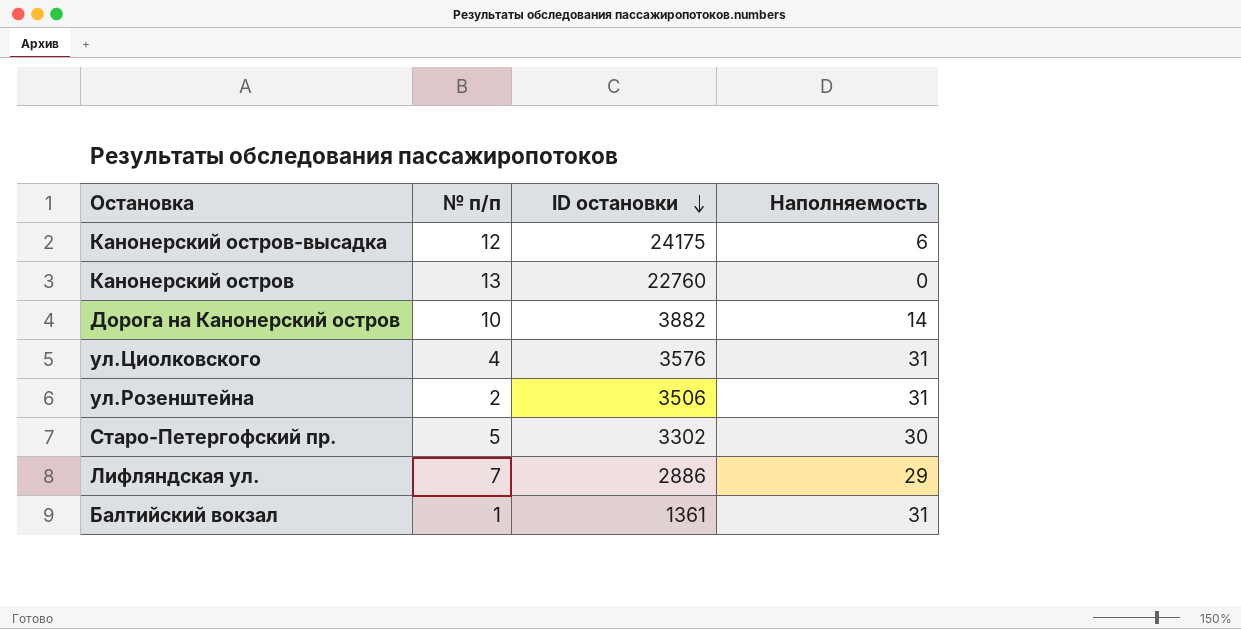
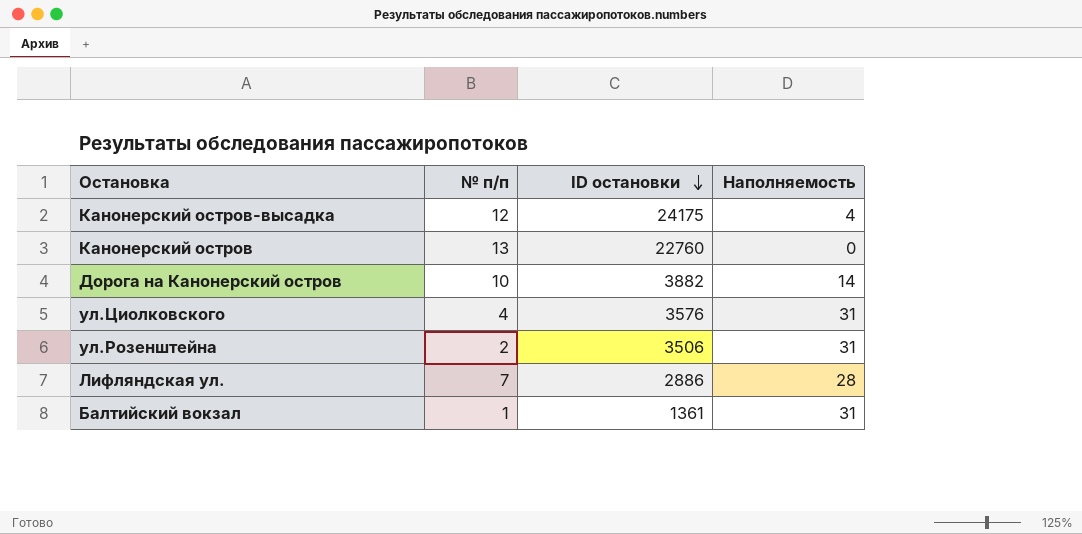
row Старо-Петергофский пр.: 5 | 3302 | 30 -> none
Канонерский остров-высадка | Наполняемость: 6 -> 4
Лифляндская ул. | Наполняемость: 29 -> 28

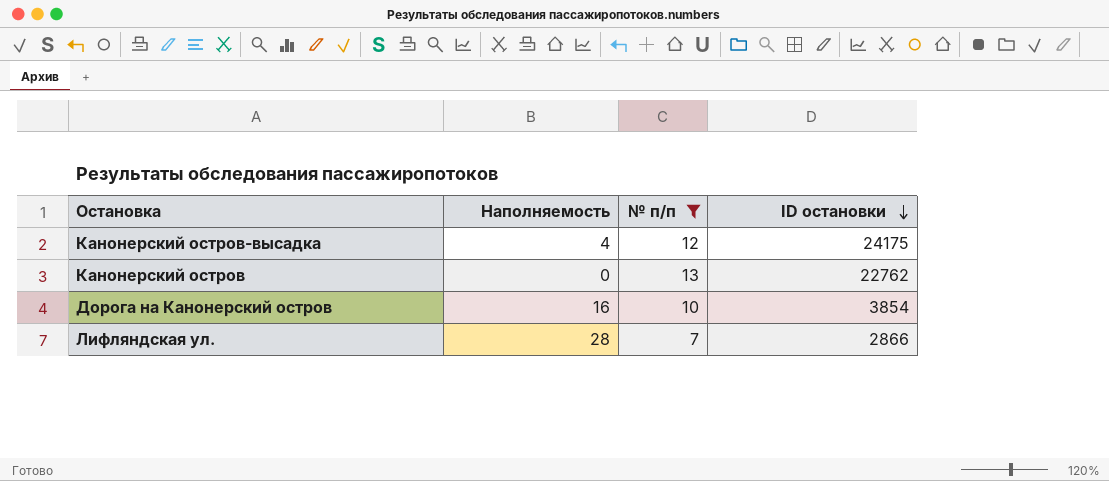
filter: none -> № п/п >= 7
column Наполняемость | position: 4 -> 2
Канонерский остров | ID остановки: 22760 -> 22762
Дорога на Канонерский остров | Наполняемость: 14 -> 16
Дорога на Канонерский остров | ID остановки: 3882 -> 3854
Лифляндская ул. | ID остановки: 2886 -> 2866

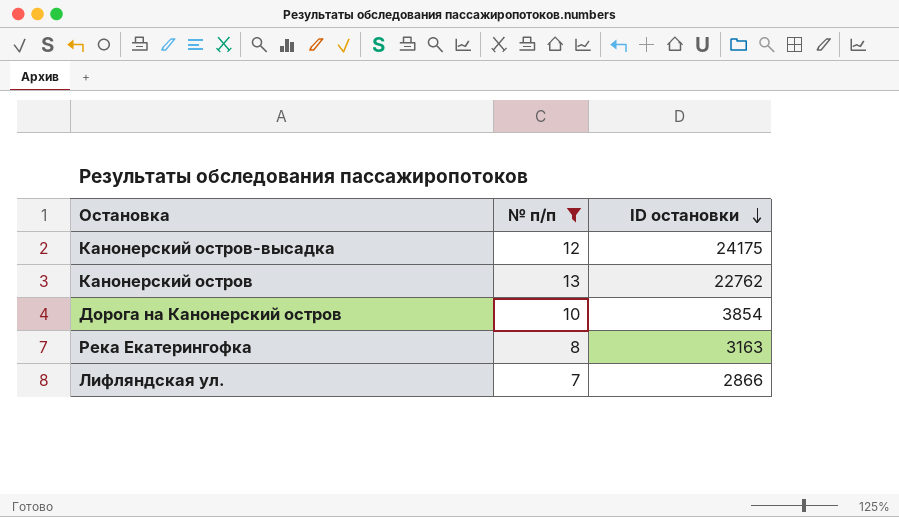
column Наполняемость | position: 2 -> none
row Река Екатерингофка: none -> 8 | 3163

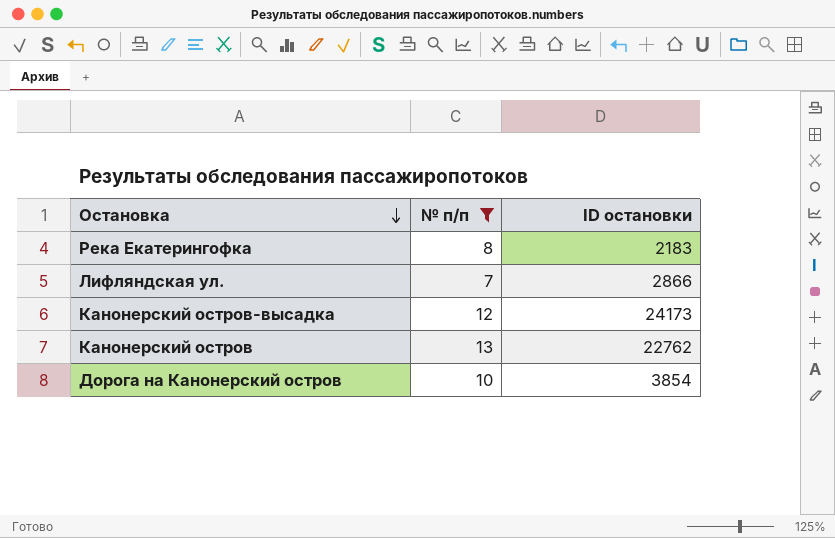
row order: ID остановки descending -> Остановка descending
Река Екатерингофка | ID остановки: 3163 -> 2183
Канонерский остров-высадка | ID остановки: 24175 -> 24173

